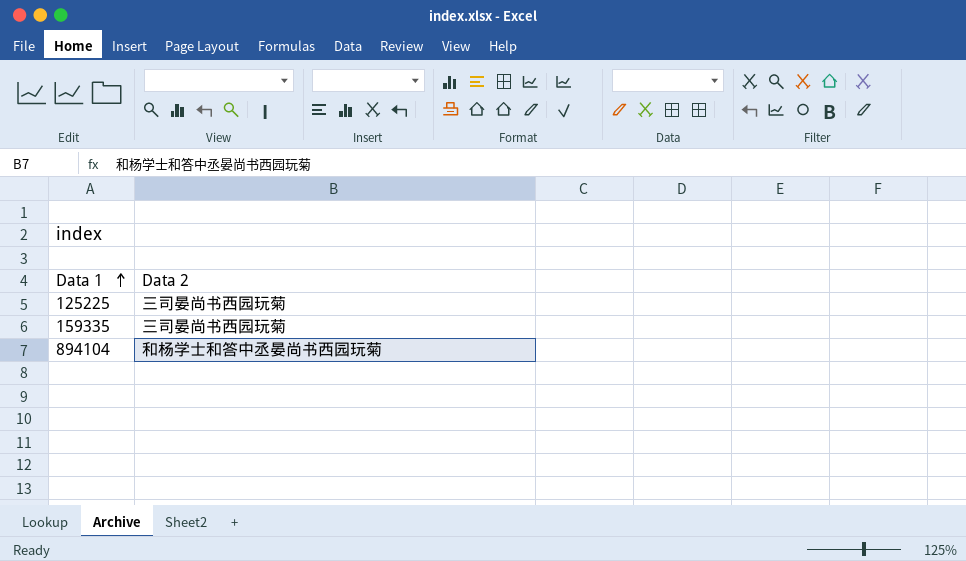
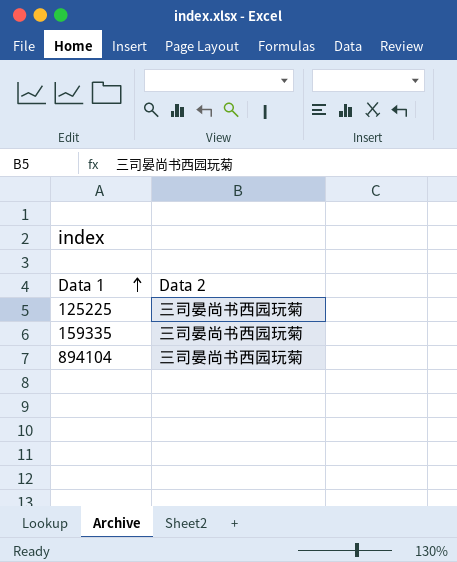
894104 | Data 2: 和杨学士和答中丞晏尚书西园玩菊 -> 三司晏尚书西园玩菊

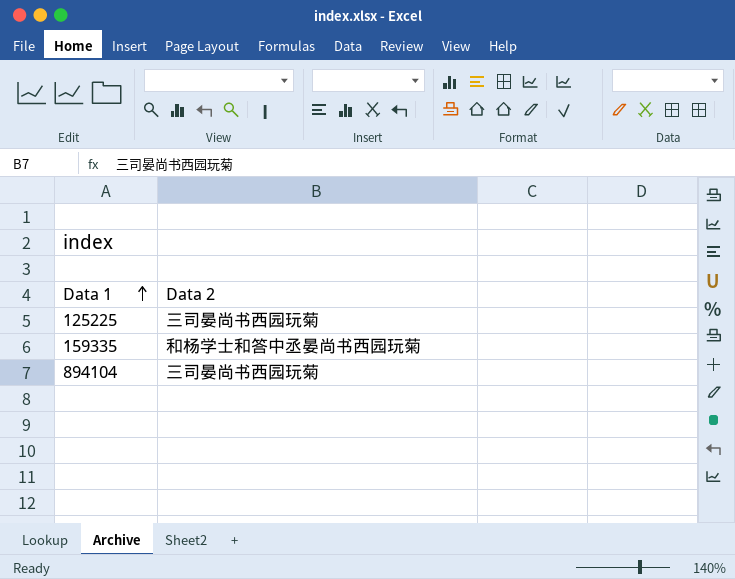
159335 | Data 2: 三司晏尚书西园玩菊 -> 和杨学士和答中丞晏尚书西园玩菊

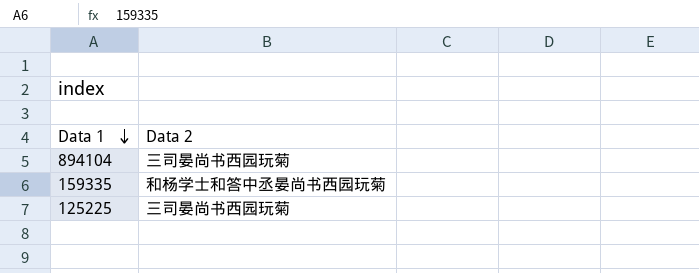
row order: Data 1 ascending -> Data 1 descending

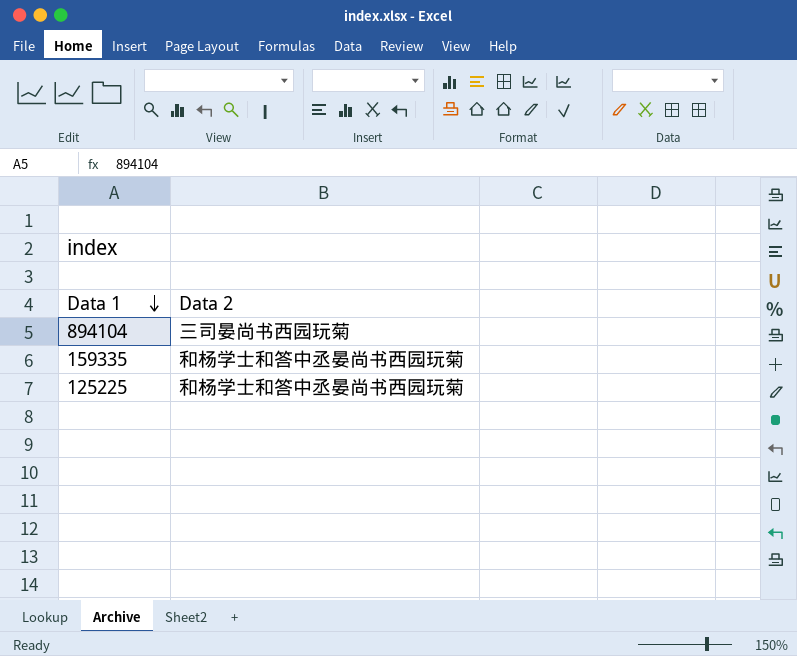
125225 | Data 2: 三司晏尚书西园玩菊 -> 和杨学士和答中丞晏尚书西园玩菊

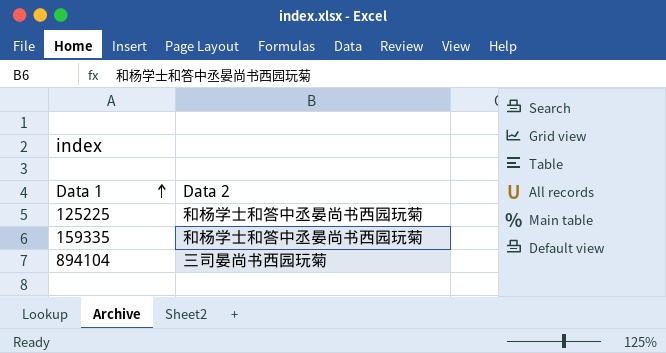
row order: Data 1 descending -> Data 1 ascending

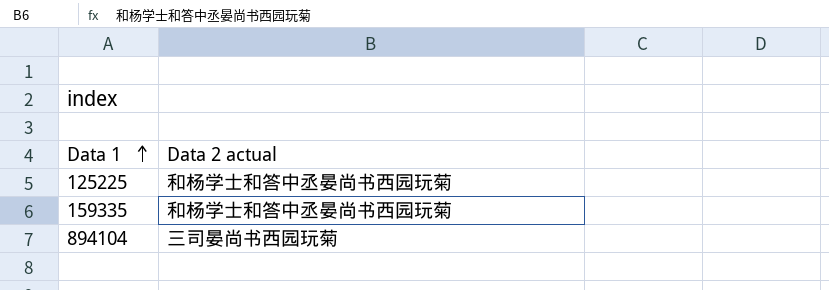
column name: Data 2 -> Data 2 actual

